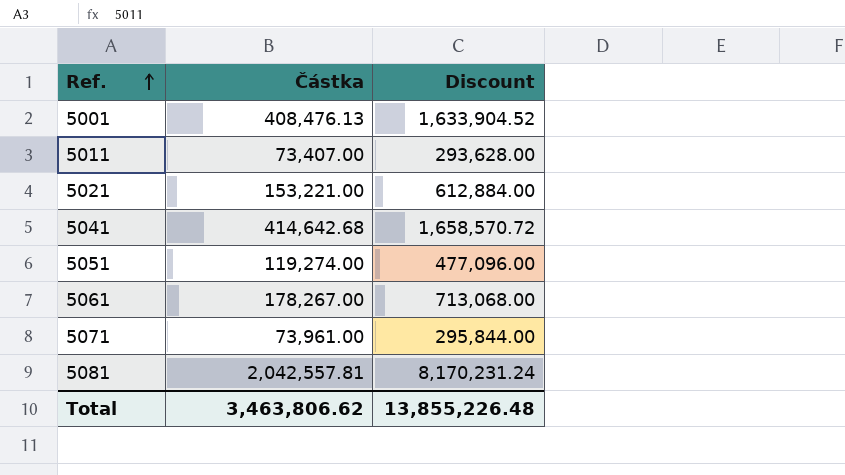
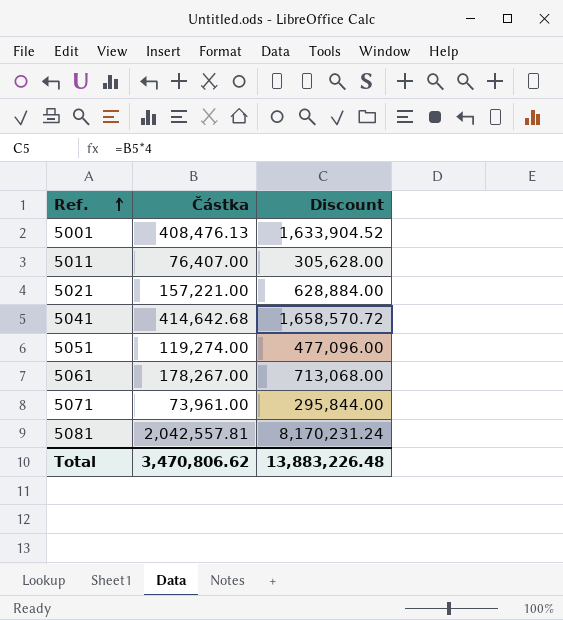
5011 | Částka: 73,407.00 -> 76,407.00
5011 | Discount: 293,628.00 -> 305,628.00
5021 | Částka: 153,221.00 -> 157,221.00
5021 | Discount: 612,884.00 -> 628,884.00
Total | Částka: 3,463,806.62 -> 3,470,806.62
Total | Discount: 13,855,226.48 -> 13,883,226.48

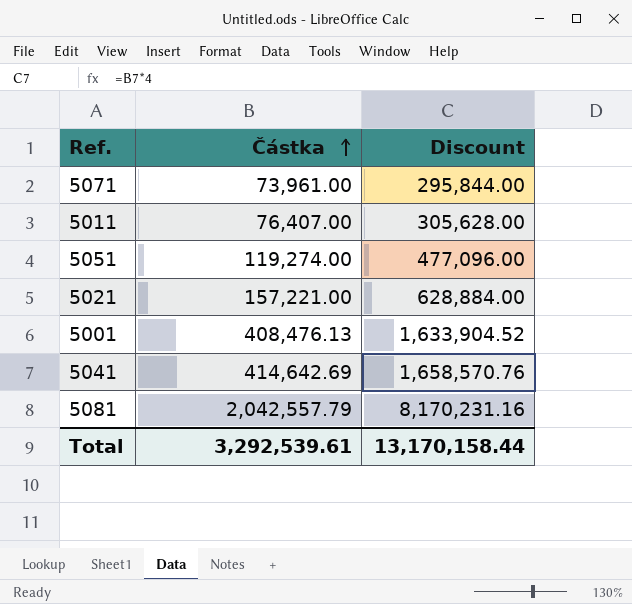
row order: Ref. ascending -> Částka ascending
row 5061: 178,267.00 | 713,068.00 -> none
5041 | Částka: 414,642.68 -> 414,642.69
5041 | Discount: 1,658,570.72 -> 1,658,570.76
5081 | Částka: 2,042,557.81 -> 2,042,557.79
5081 | Discount: 8,170,231.24 -> 8,170,231.16
Total | Částka: 3,470,806.62 -> 3,292,539.61
Total | Discount: 13,883,226.48 -> 13,170,158.44

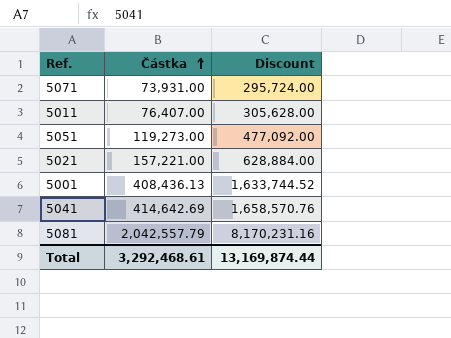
5071 | Částka: 73,961.00 -> 73,931.00
5071 | Discount: 295,844.00 -> 295,724.00
5051 | Částka: 119,274.00 -> 119,273.00
5051 | Discount: 477,096.00 -> 477,092.00
5001 | Částka: 408,476.13 -> 408,436.13
5001 | Discount: 1,633,904.52 -> 1,633,744.52
Total | Částka: 3,292,539.61 -> 3,292,468.61
Total | Discount: 13,170,158.44 -> 13,169,874.44

